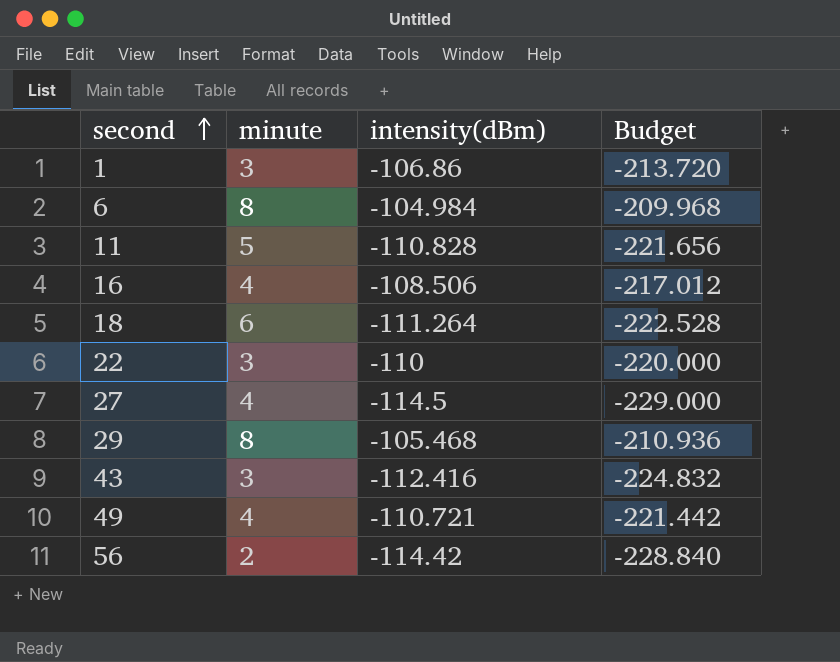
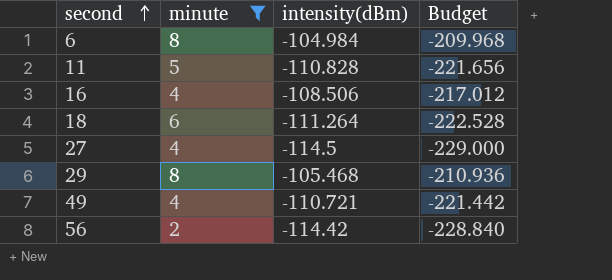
filter: none -> minute != 3

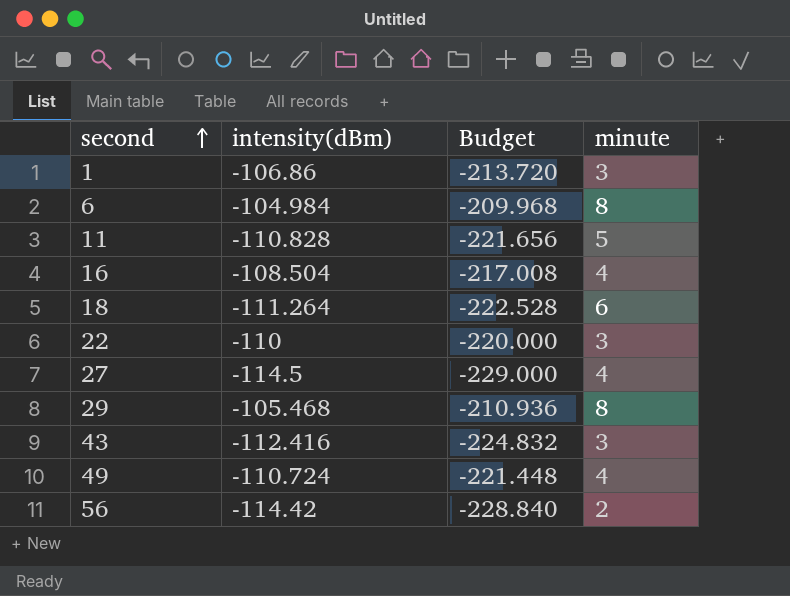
filter: minute != 3 -> none
column minute | position: 2 -> 4
16 | intensity(dBm): -108.506 -> -108.504
16 | Budget: -217.012 -> -217.008
49 | intensity(dBm): -110.721 -> -110.724
49 | Budget: -221.442 -> -221.448

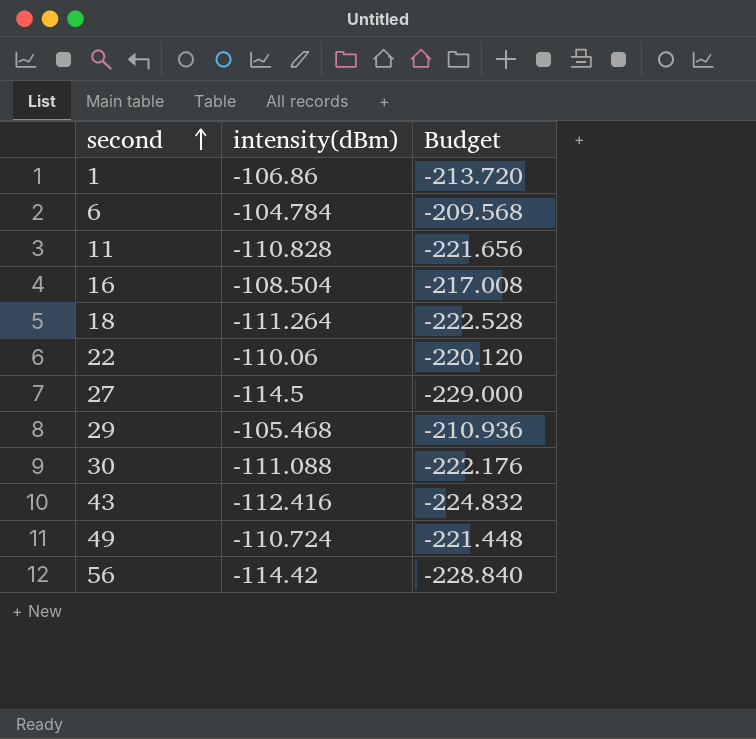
column minute | position: 4 -> none
6 | intensity(dBm): -104.984 -> -104.784
6 | Budget: -209.968 -> -209.568
22 | intensity(dBm): -110 -> -110.06
22 | Budget: -220.000 -> -220.120
row 30: none -> -111.088 | -222.176

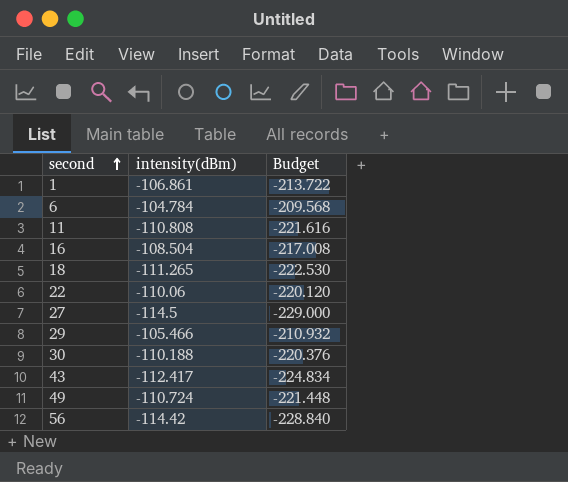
1 | intensity(dBm): -106.86 -> -106.861
1 | Budget: -213.720 -> -213.722
11 | intensity(dBm): -110.828 -> -110.808
11 | Budget: -221.656 -> -221.616
18 | intensity(dBm): -111.264 -> -111.265
18 | Budget: -222.528 -> -222.530
29 | intensity(dBm): -105.468 -> -105.466
29 | Budget: -210.936 -> -210.932
30 | intensity(dBm): -111.088 -> -110.188
30 | Budget: -222.176 -> -220.376
43 | intensity(dBm): -112.416 -> -112.417
43 | Budget: -224.832 -> -224.834

